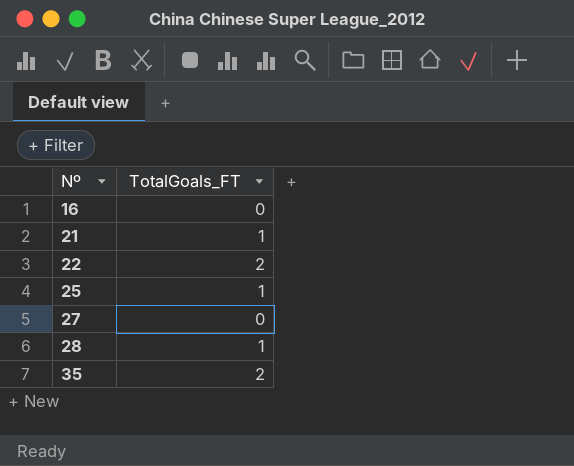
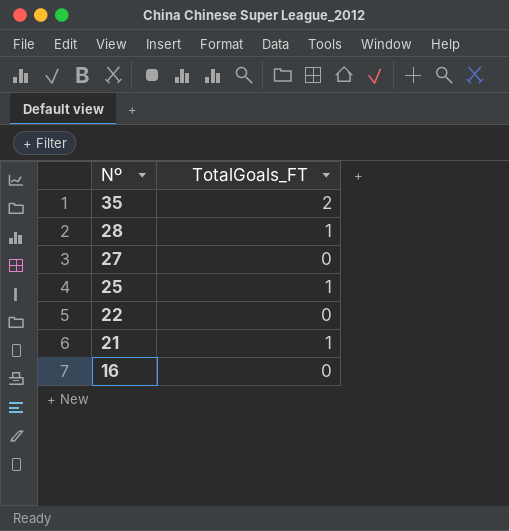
row order: Nº ascending -> Nº descending
22 | TotalGoals_FT: 2 -> 0

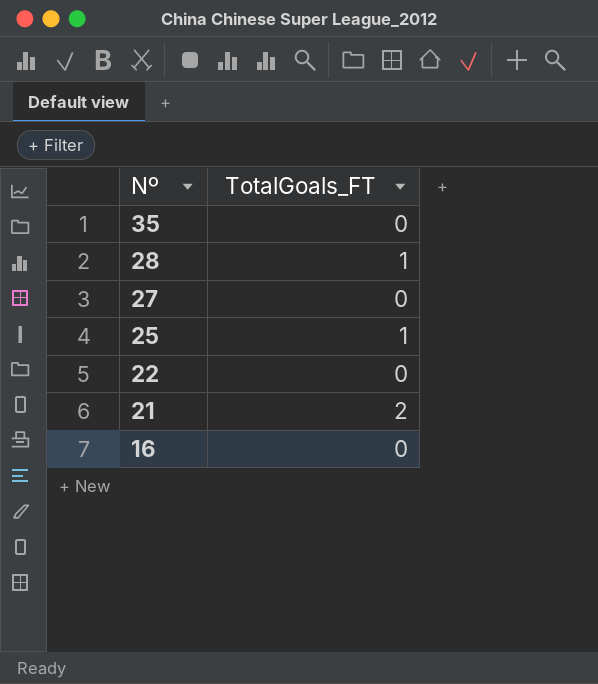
35 | TotalGoals_FT: 2 -> 0
21 | TotalGoals_FT: 1 -> 2

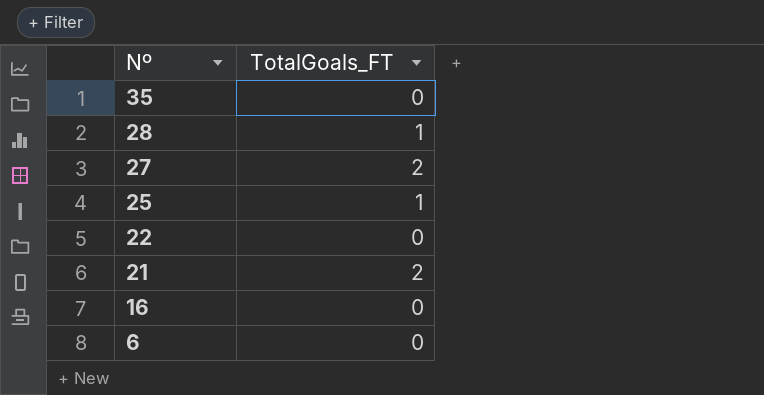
27 | TotalGoals_FT: 0 -> 2
row 6: none -> 0

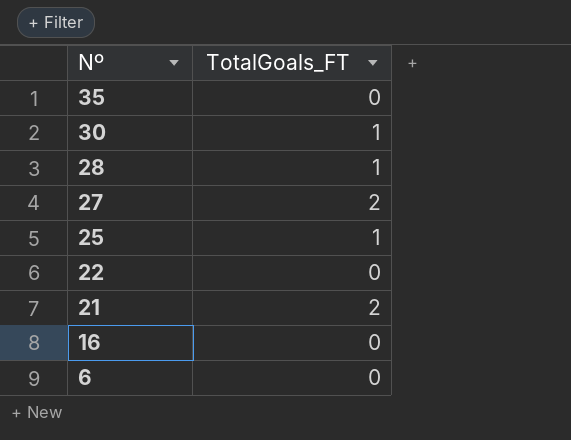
row 30: none -> 1

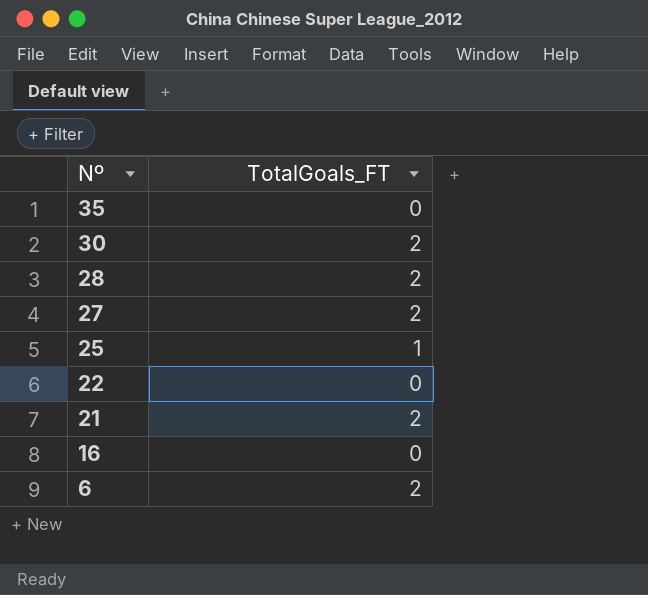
30 | TotalGoals_FT: 1 -> 2
28 | TotalGoals_FT: 1 -> 2
6 | TotalGoals_FT: 0 -> 2

